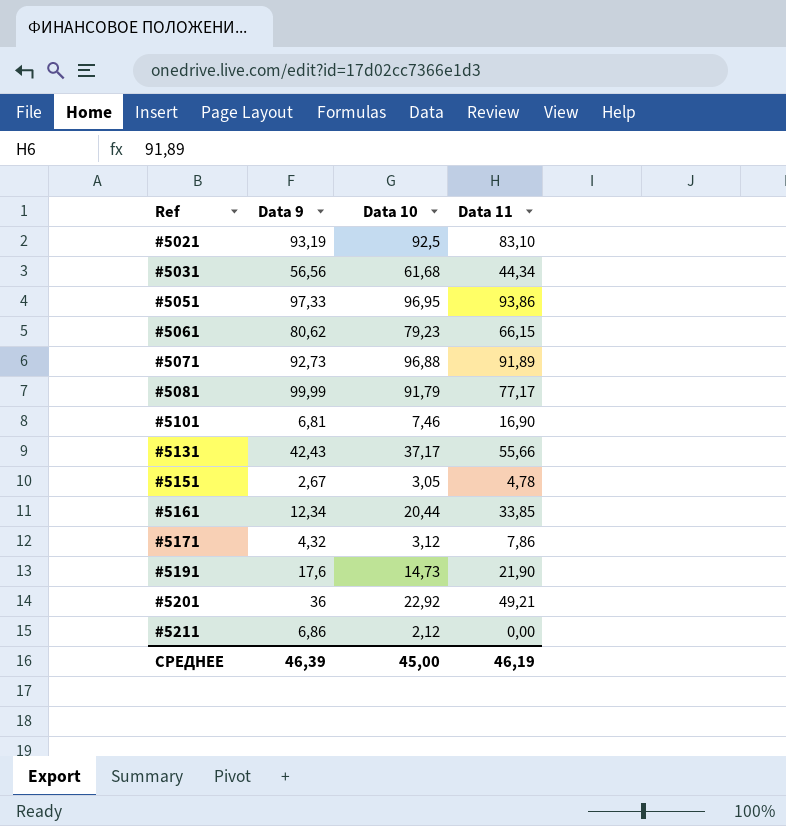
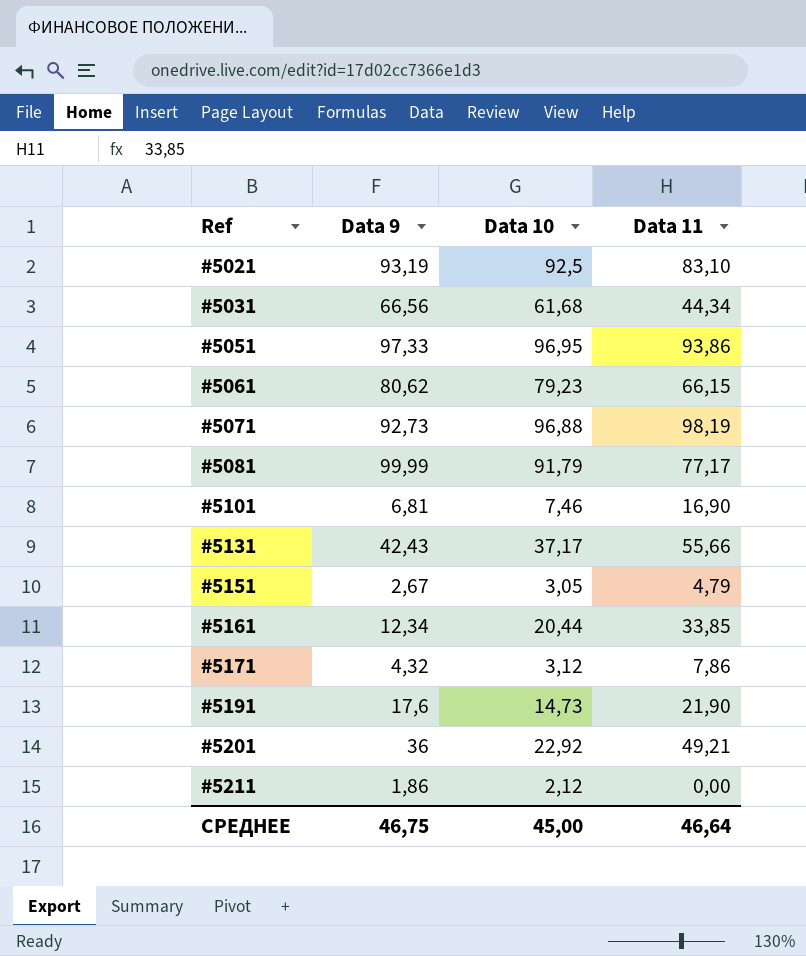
#5031 | Data 9: 56,56 -> 66,56
#5071 | Data 11: 91,89 -> 98,19
#5151 | Data 11: 4,78 -> 4,79
#5211 | Data 9: 6,86 -> 1,86
СРЕДНЕЕ | Data 9: 46,39 -> 46,75
СРЕДНЕЕ | Data 11: 46,19 -> 46,64

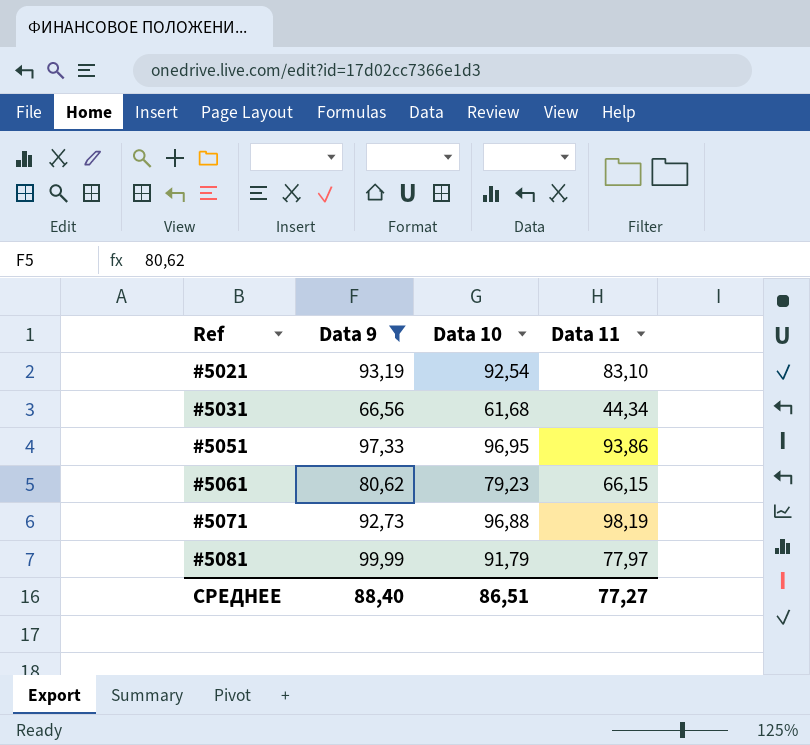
filter: none -> Data 9 >= 66,56
#5021 | Data 10: 92,5 -> 92,54
#5081 | Data 11: 77,17 -> 77,97
СРЕДНЕЕ | Data 9: 46,75 -> 88,40
СРЕДНЕЕ | Data 10: 45,00 -> 86,51
СРЕДНЕЕ | Data 11: 46,64 -> 77,27

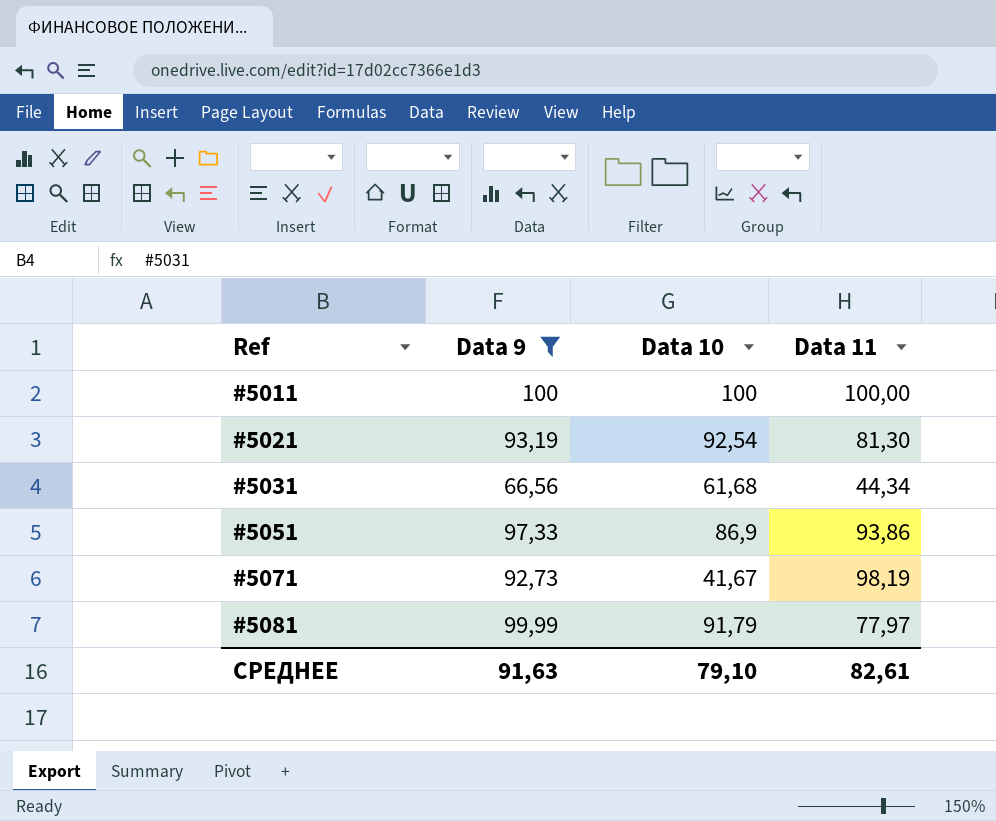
row #5061: 80,62 | 79,23 | 66,15 -> none
row #5011: none -> 100 | 100 | 100,00
#5021 | Data 11: 83,10 -> 81,30
#5051 | Data 10: 96,95 -> 86,9
#5071 | Data 10: 96,88 -> 41,67
СРЕДНЕЕ | Data 9: 88,40 -> 91,63
СРЕДНЕЕ | Data 10: 86,51 -> 79,10
СРЕДНЕЕ | Data 11: 77,27 -> 82,61

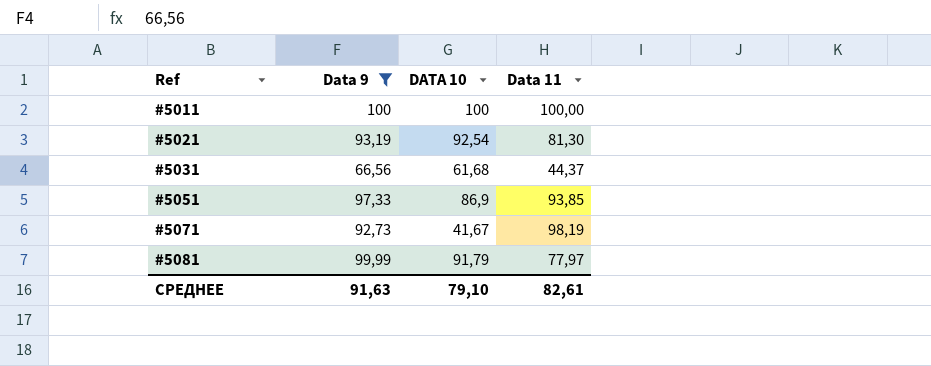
column name: Data 10 -> DATA 10
#5031 | Data 11: 44,34 -> 44,37
#5051 | Data 11: 93,86 -> 93,85

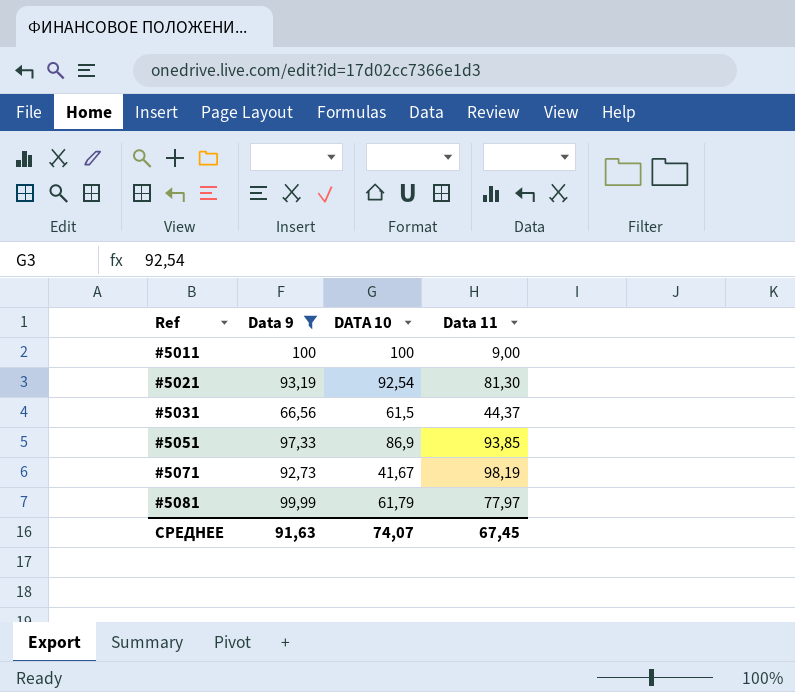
#5011 | Data 11: 100,00 -> 9,00
#5031 | DATA 10: 61,68 -> 61,5
#5081 | DATA 10: 91,79 -> 61,79
СРЕДНЕЕ | DATA 10: 79,10 -> 74,07
СРЕДНЕЕ | Data 11: 82,61 -> 67,45

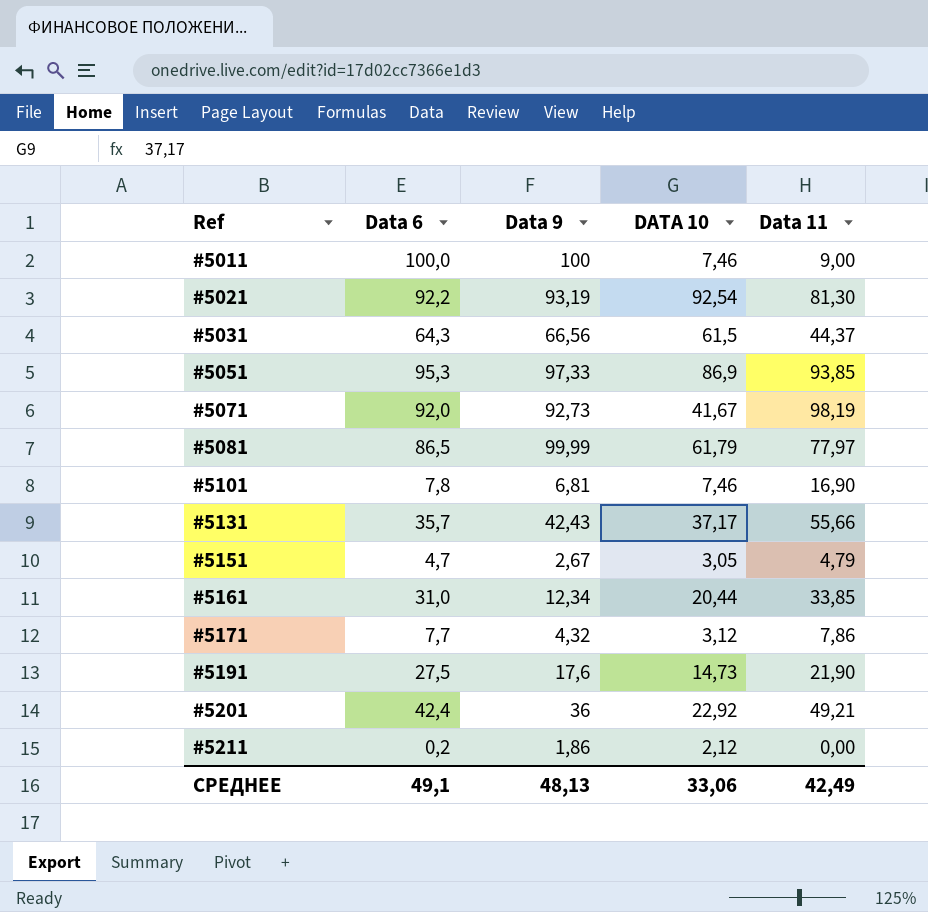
filter: Data 9 >= 66,56 -> none
column Data 6 | position: none -> 2
#5011 | DATA 10: 100 -> 7,46
СРЕДНЕЕ | Data 9: 91,63 -> 48,13
СРЕДНЕЕ | DATA 10: 74,07 -> 33,06
СРЕДНЕЕ | Data 11: 67,45 -> 42,49

